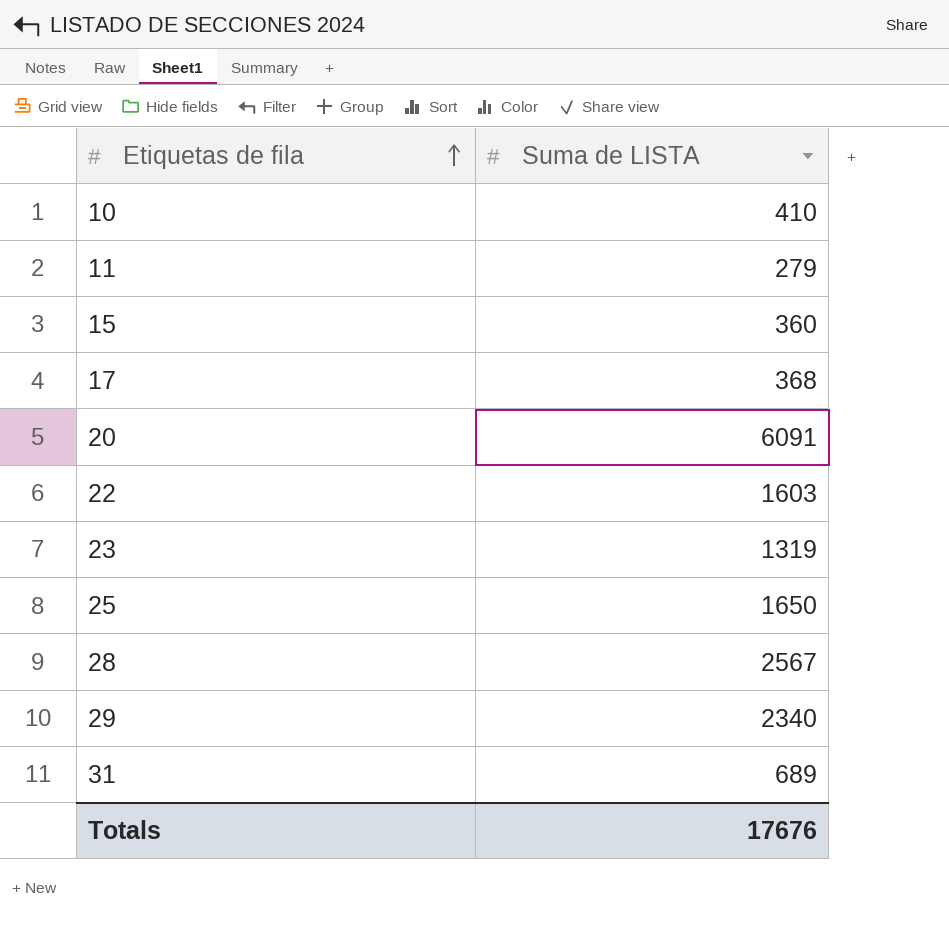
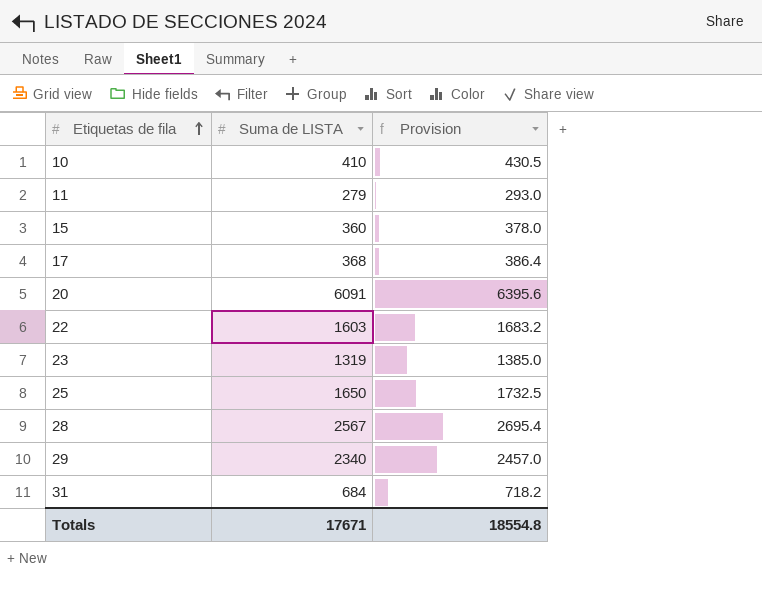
column Provision | formula: none -> [Suma de LISTA] * 1.05
31 | Suma de LISTA: 689 -> 684
Totals | Suma de LISTA: 17676 -> 17671

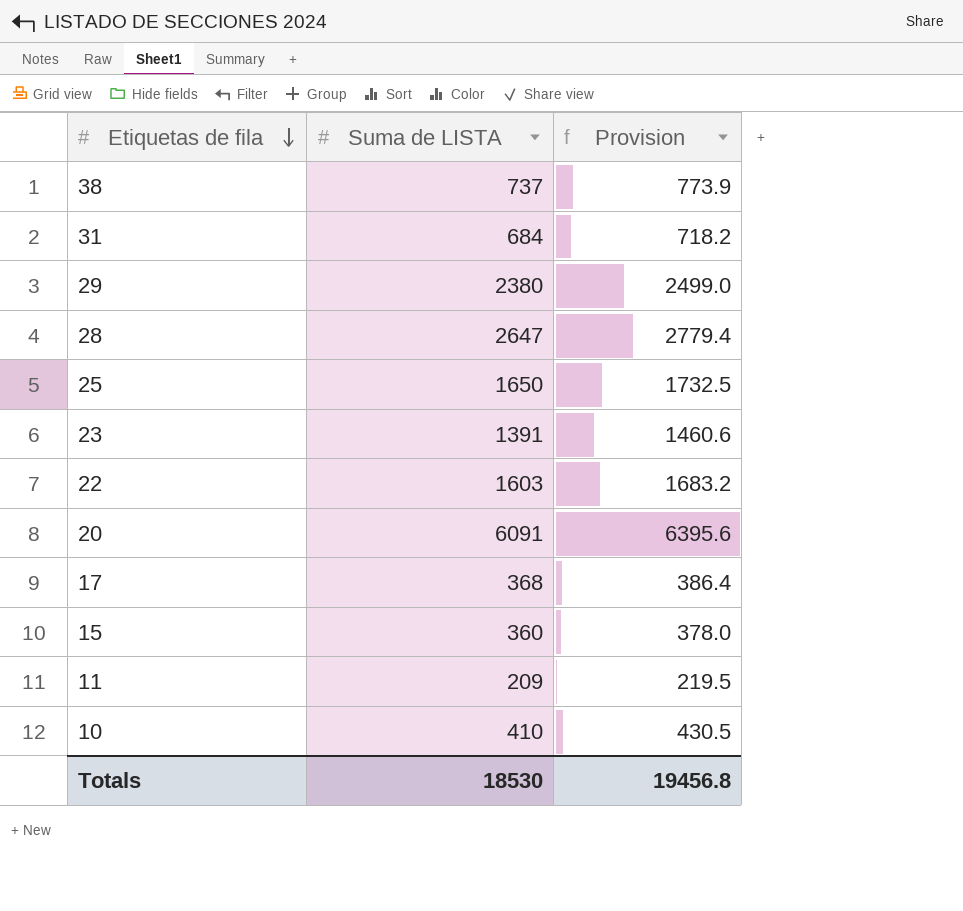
row order: Etiquetas de fila ascending -> Etiquetas de fila descending
row 38: none -> 737 | 773.9
29 | Suma de LISTA: 2340 -> 2380
29 | Provision: 2457.0 -> 2499.0
28 | Suma de LISTA: 2567 -> 2647
28 | Provision: 2695.4 -> 2779.4
23 | Suma de LISTA: 1319 -> 1391
23 | Provision: 1385.0 -> 1460.6
11 | Suma de LISTA: 279 -> 209
11 | Provision: 293.0 -> 219.5
Totals | Suma de LISTA: 17671 -> 18530
Totals | Provision: 18554.8 -> 19456.8

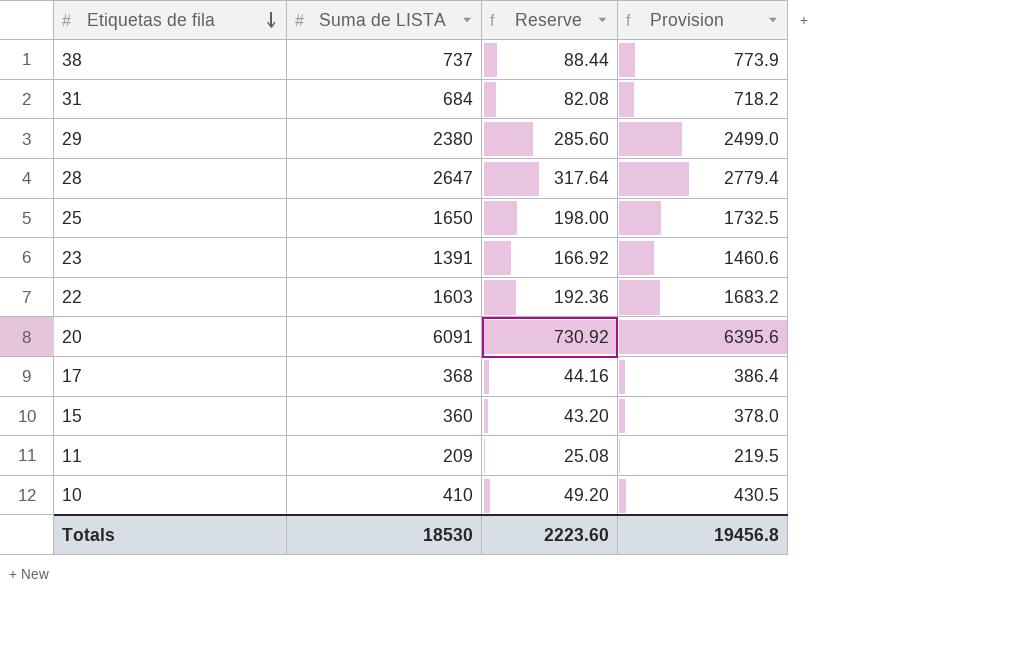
column Reserve | formula: none -> [Suma de LISTA] * 0.12

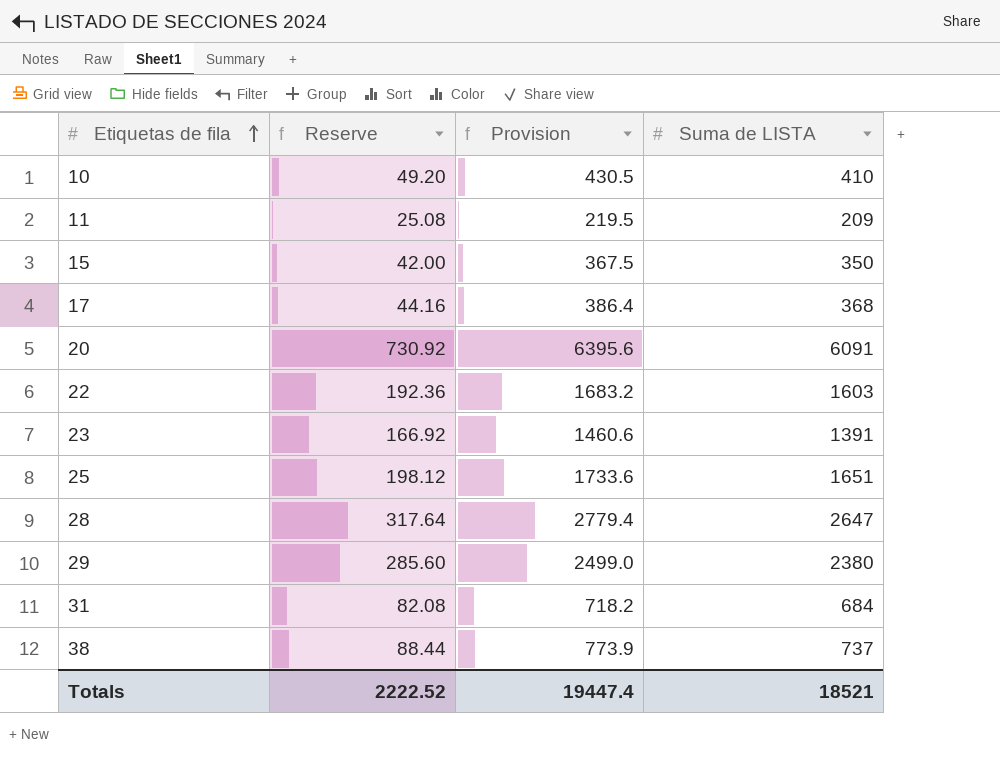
row order: Etiquetas de fila descending -> Etiquetas de fila ascending
column Suma de LISTA | position: 2 -> 4
15 | Reserve: 43.20 -> 42.00
15 | Provision: 378.0 -> 367.5
15 | Suma de LISTA: 360 -> 350
25 | Reserve: 198.00 -> 198.12
25 | Provision: 1732.5 -> 1733.6
25 | Suma de LISTA: 1650 -> 1651
Totals | Reserve: 2223.60 -> 2222.52
Totals | Provision: 19456.8 -> 19447.4
Totals | Suma de LISTA: 18530 -> 18521

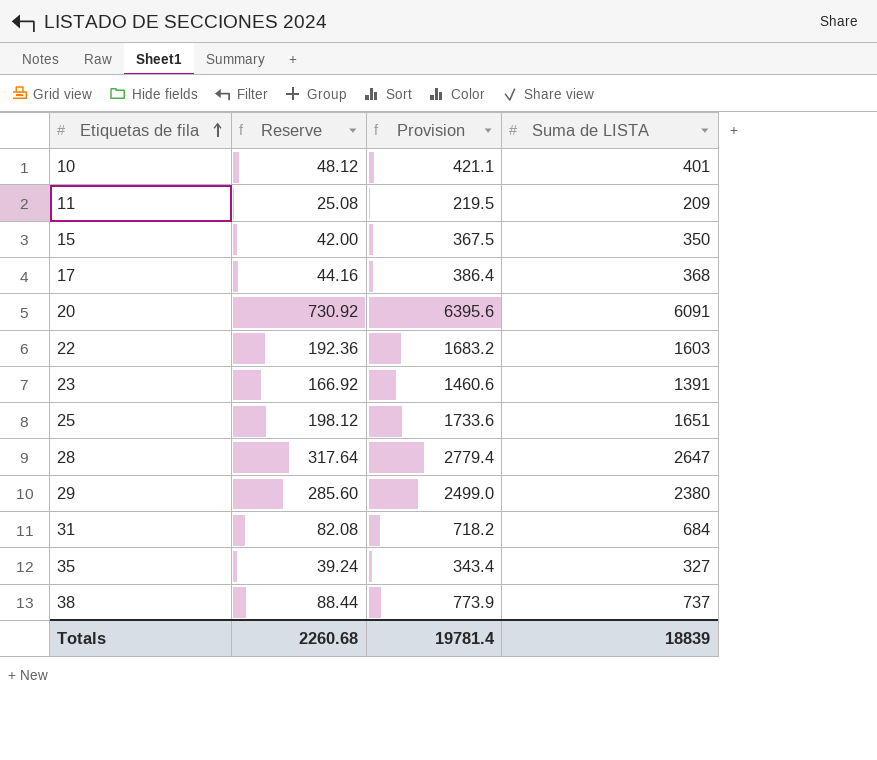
10 | Reserve: 49.20 -> 48.12
10 | Provision: 430.5 -> 421.1
10 | Suma de LISTA: 410 -> 401
row 35: none -> 39.24 | 343.4 | 327
Totals | Reserve: 2222.52 -> 2260.68
Totals | Provision: 19447.4 -> 19781.4
Totals | Suma de LISTA: 18521 -> 18839

